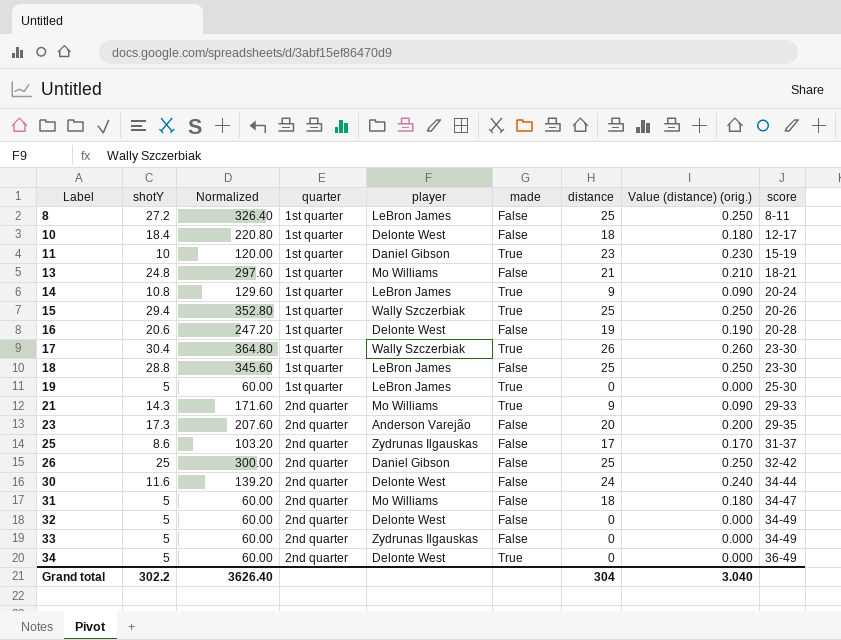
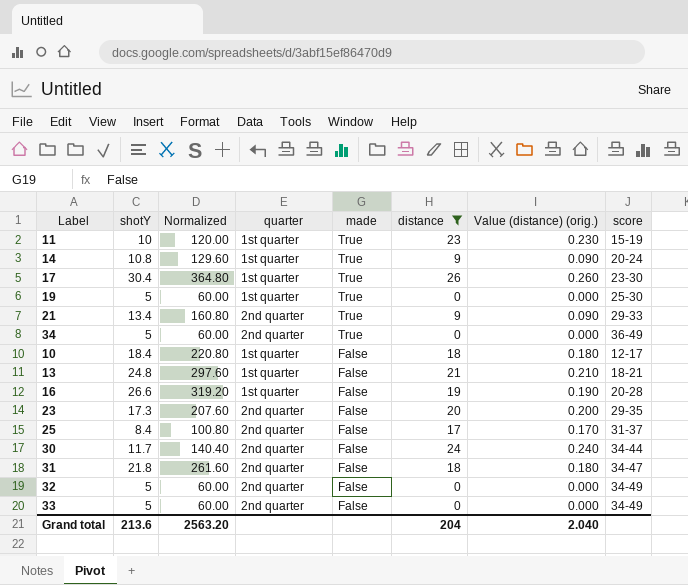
filter: none -> distance != 25
row order: Label ascending -> made descending
column player | position: 5 -> none
21 | shotY: 14.3 -> 13.4
21 | Normalized: 171.60 -> 160.80
16 | shotY: 20.6 -> 26.6
16 | Normalized: 247.20 -> 319.20
25 | shotY: 8.6 -> 8.4
25 | Normalized: 103.20 -> 100.80
30 | shotY: 11.6 -> 11.7
30 | Normalized: 139.20 -> 140.40
31 | shotY: 5 -> 21.8
31 | Normalized: 60.00 -> 261.60
Grand total | shotY: 302.2 -> 213.6
Grand total | Normalized: 3626.40 -> 2563.20
Grand total | distance: 304 -> 204
Grand total | Value (distance) (orig.): 3.040 -> 2.040

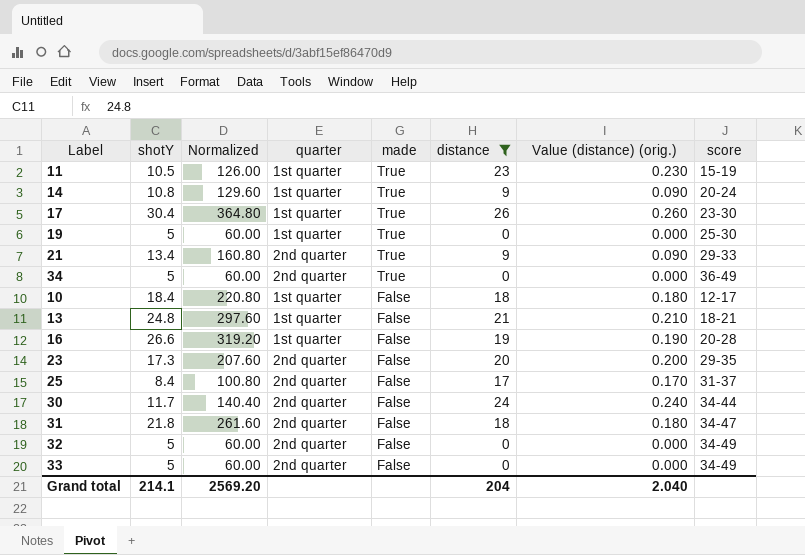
11 | shotY: 10 -> 10.5
11 | Normalized: 120.00 -> 126.00
Grand total | shotY: 213.6 -> 214.1
Grand total | Normalized: 2563.20 -> 2569.20

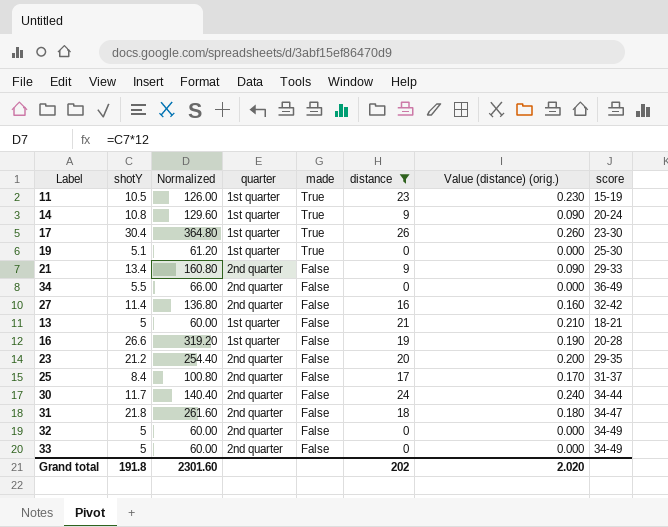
row 10: 18.4 | 220.80 | 1st quarter | False | 18 | 0.180 | 12-17 -> none
19 | shotY: 5 -> 5.1
19 | Normalized: 60.00 -> 61.20
21 | made: True -> False
34 | shotY: 5 -> 5.5
34 | Normalized: 60.00 -> 66.00
34 | made: True -> False
row 27: none -> 11.4 | 136.80 | 2nd quarter | False | 16 | 0.160 | 32-42
13 | shotY: 24.8 -> 5
13 | Normalized: 297.60 -> 60.00
23 | shotY: 17.3 -> 21.2
23 | Normalized: 207.60 -> 254.40
Grand total | shotY: 214.1 -> 191.8
Grand total | Normalized: 2569.20 -> 2301.60
Grand total | distance: 204 -> 202
Grand total | Value (distance) (orig.): 2.040 -> 2.020

